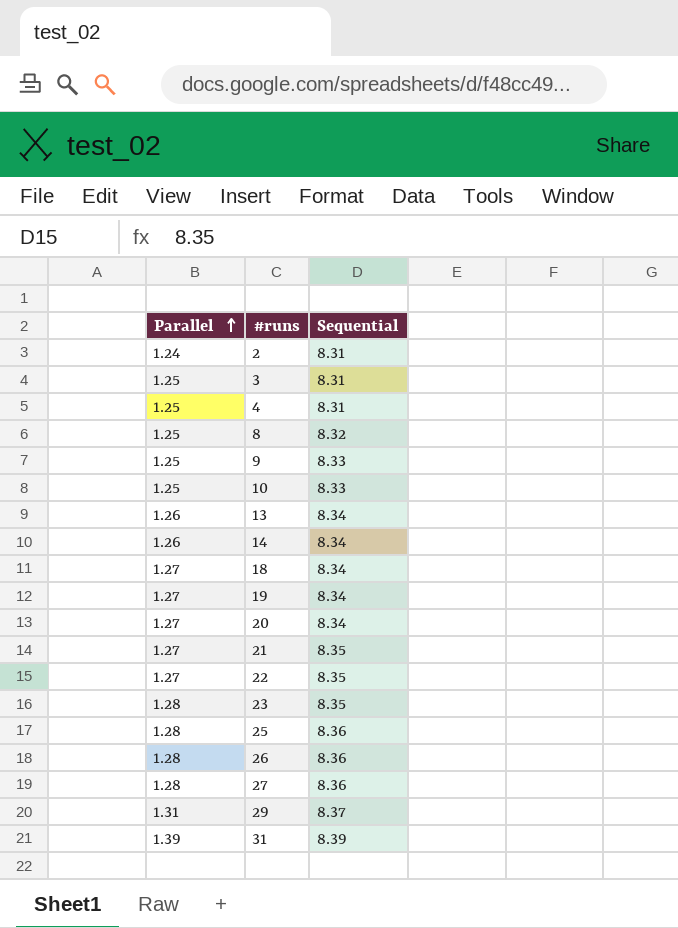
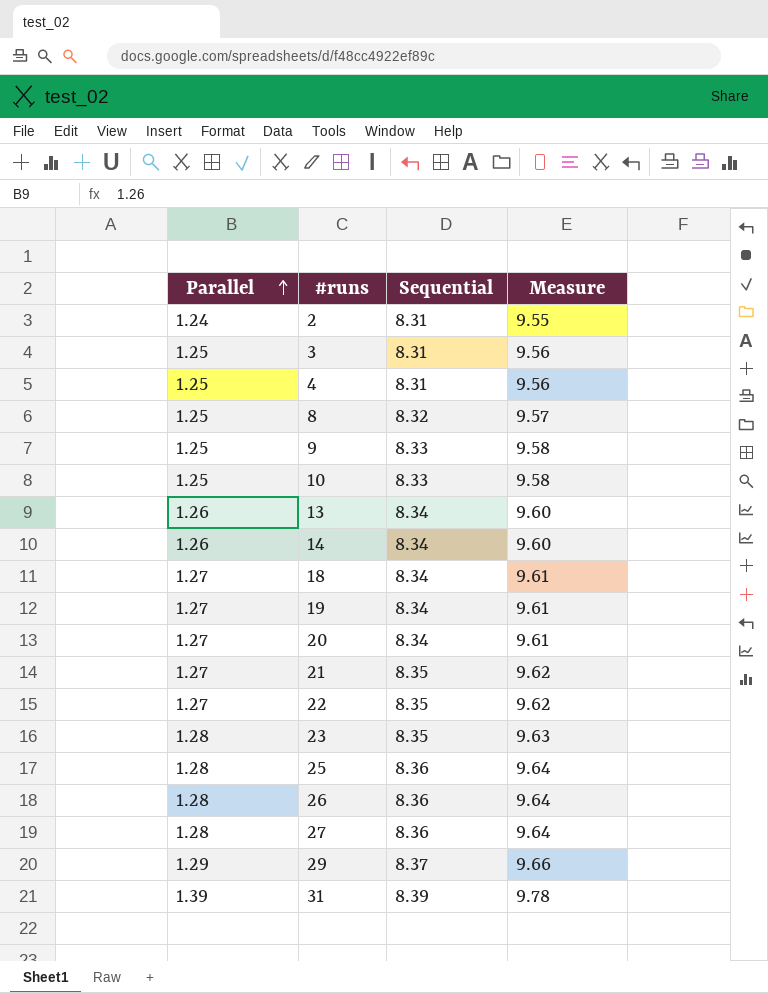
column Measure | formula: none -> [Parallel] + [Sequential]
29 | Parallel: 1.31 -> 1.29

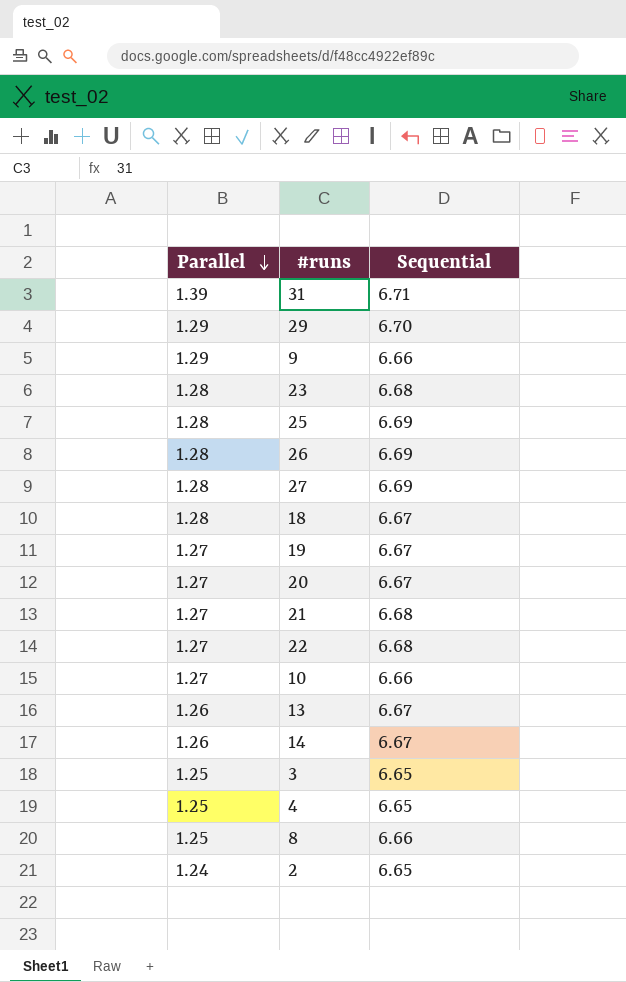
row order: Parallel ascending -> Parallel descending
column Measure | formula: [Parallel] + [Sequential] -> none
31 | Sequential: 8.39 -> 6.71
29 | Sequential: 8.37 -> 6.70
9 | Parallel: 1.25 -> 1.29
9 | Sequential: 8.33 -> 6.66
23 | Sequential: 8.35 -> 6.68
25 | Sequential: 8.36 -> 6.69
26 | Sequential: 8.36 -> 6.69
27 | Sequential: 8.36 -> 6.69
18 | Parallel: 1.27 -> 1.28
18 | Sequential: 8.34 -> 6.67
19 | Sequential: 8.34 -> 6.67
20 | Sequential: 8.34 -> 6.67
21 | Sequential: 8.35 -> 6.68
22 | Sequential: 8.35 -> 6.68
10 | Parallel: 1.25 -> 1.27
10 | Sequential: 8.33 -> 6.66
13 | Sequential: 8.34 -> 6.67
14 | Sequential: 8.34 -> 6.67
3 | Sequential: 8.31 -> 6.65
4 | Sequential: 8.31 -> 6.65
8 | Sequential: 8.32 -> 6.66
2 | Sequential: 8.31 -> 6.65

